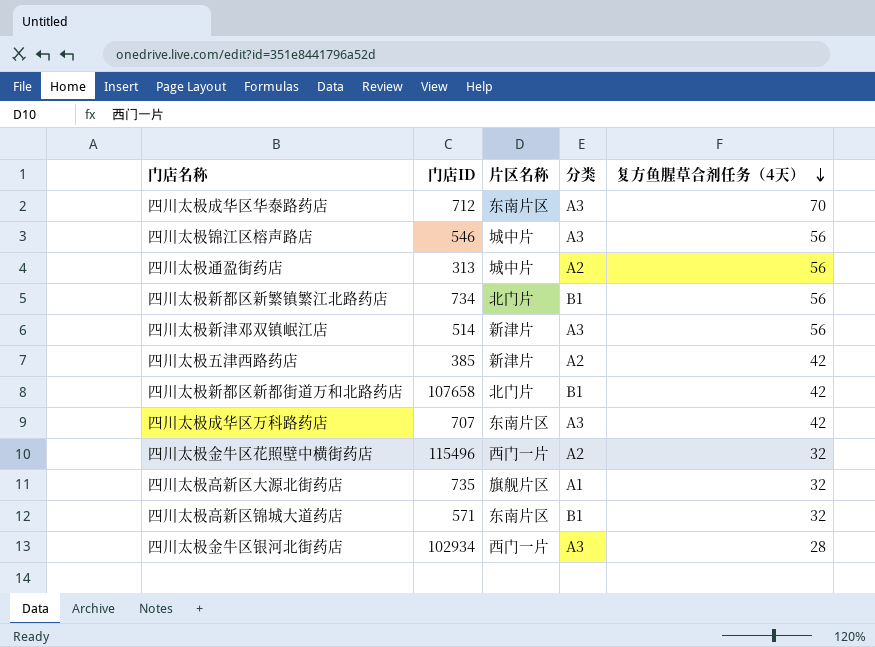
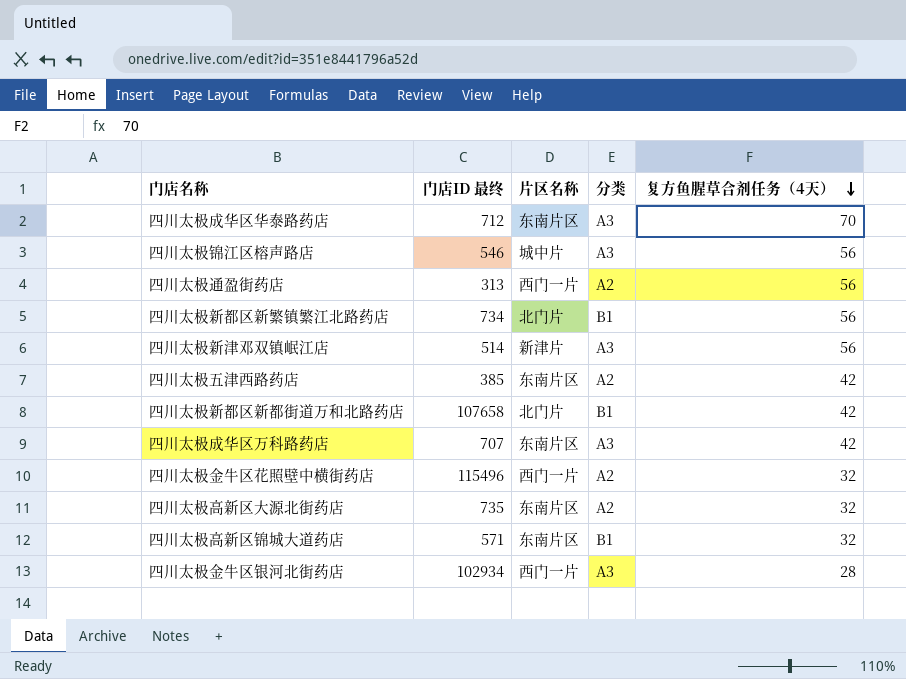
column name: 门店ID -> 门店ID 最终
四川太极通盈街药店 | 片区名称: 城中片 -> 西门一片
四川太极五津西路药店 | 片区名称: 新津片 -> 东南片区
四川太极高新区大源北街药店 | 片区名称: 旗舰片区 -> 东南片区
四川太极高新区大源北街药店 | 分类: A1 -> A2

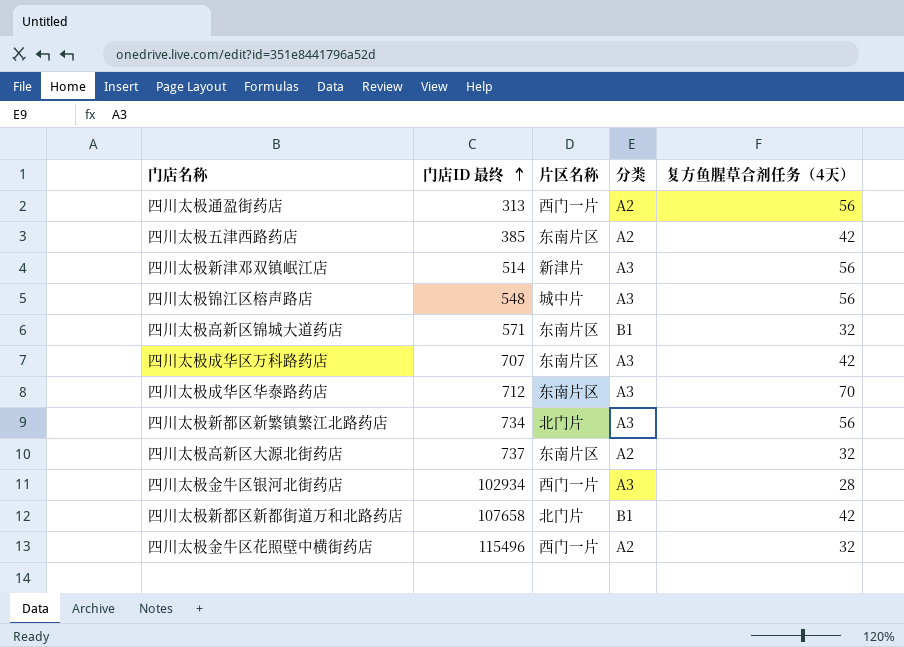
row order: 复方鱼腥草合剂任务（4天） descending -> 门店ID 最终 ascending
四川太极锦江区榕声路店 | 门店ID 最终: 546 -> 548
四川太极新都区新繁镇繁江北路药店 | 分类: B1 -> A3
四川太极高新区大源北街药店 | 门店ID 最终: 735 -> 737

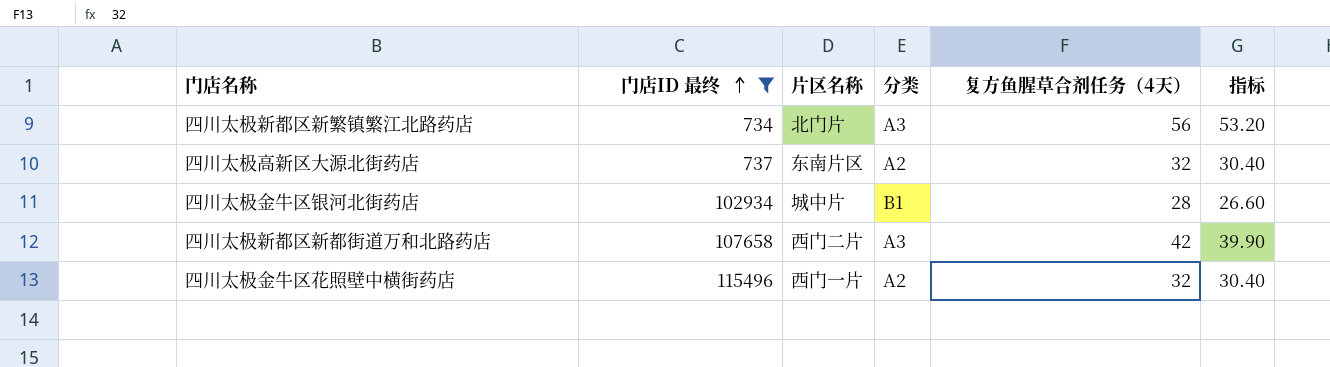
filter: none -> 门店ID 最终 >= 734
column 指标 | formula: none -> [复方鱼腥草合剂任务（4天）] * 0.95
四川太极金牛区银河北街药店 | 片区名称: 西门一片 -> 城中片
四川太极金牛区银河北街药店 | 分类: A3 -> B1
四川太极新都区新都街道万和北路药店 | 片区名称: 北门片 -> 西门二片
四川太极新都区新都街道万和北路药店 | 分类: B1 -> A3

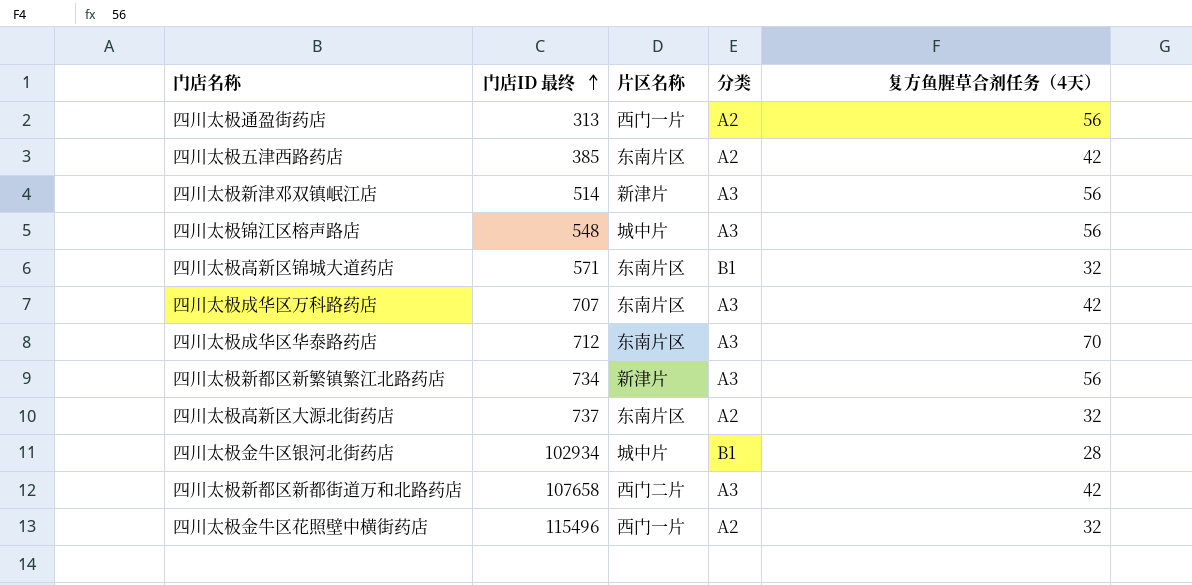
filter: 门店ID 最终 >= 734 -> none
column 指标 | formula: [复方鱼腥草合剂任务（4天）] * 0.95 -> none
四川太极新都区新繁镇繁江北路药店 | 片区名称: 北门片 -> 新津片

